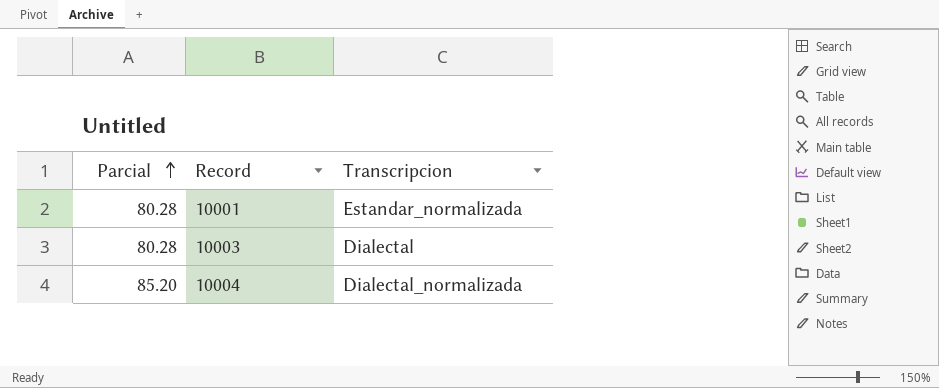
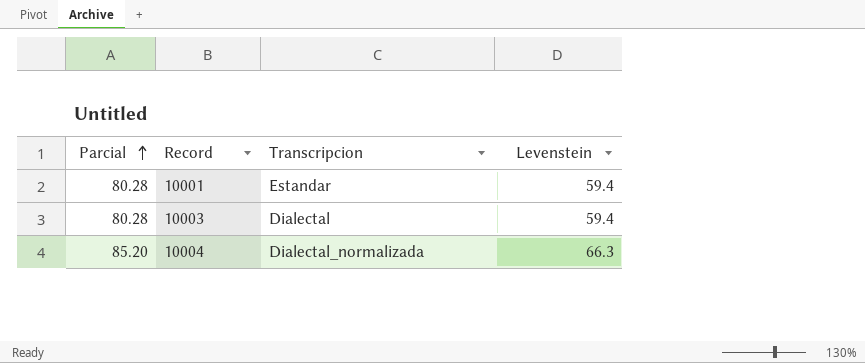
column Levenstein | position: none -> 4
10001 | Transcripcion: Estandar_normalizada -> Estandar

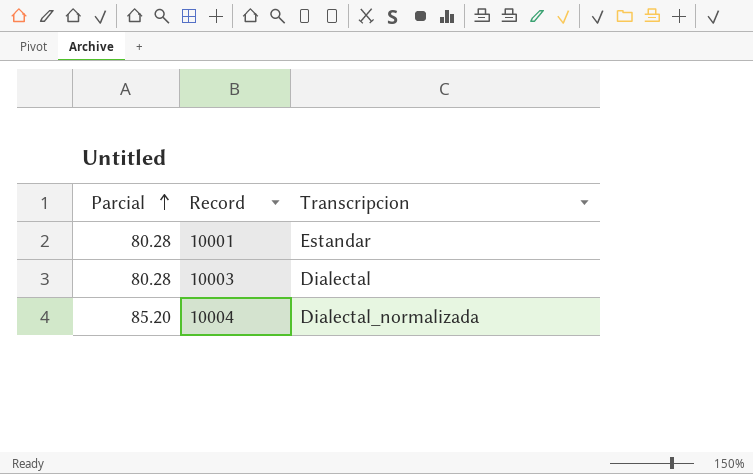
column Levenstein | position: 4 -> none

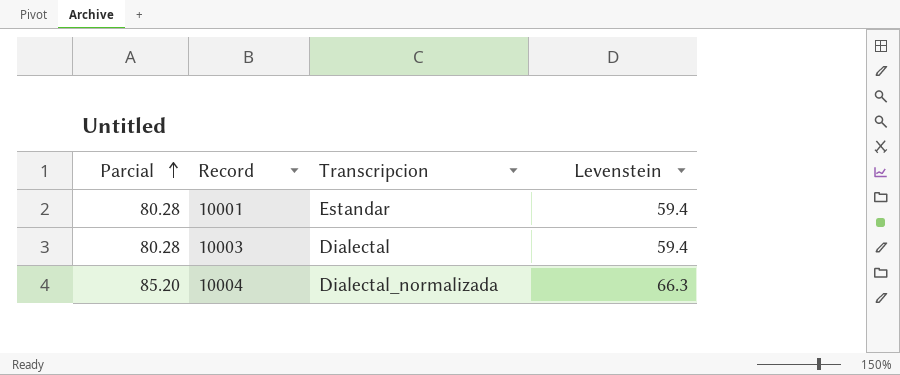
column Levenstein | position: none -> 4

